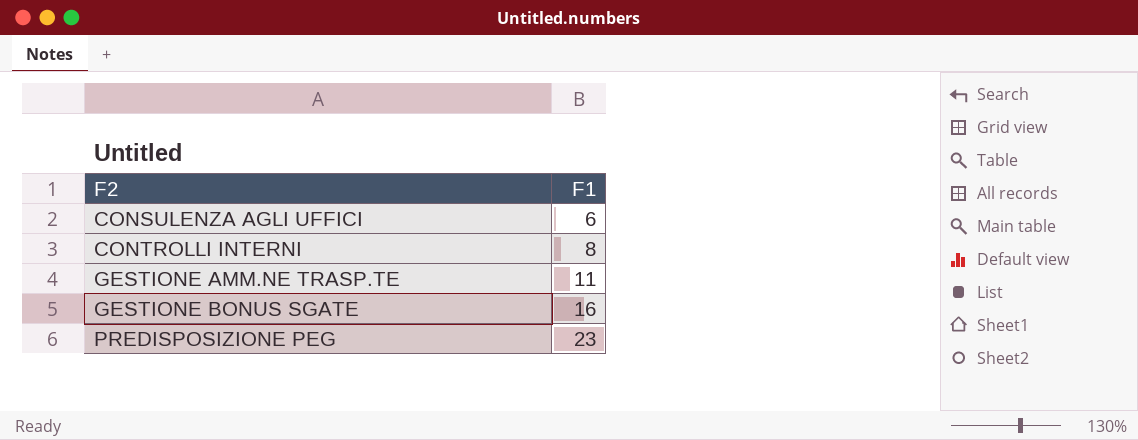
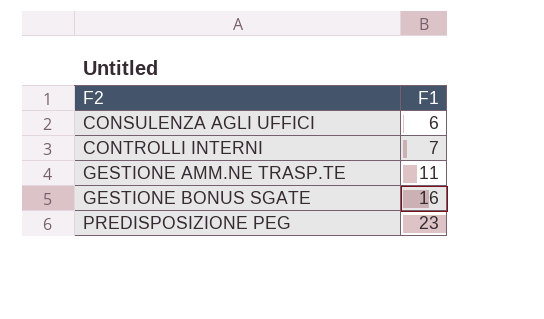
CONTROLLI INTERNI | F1: 8 -> 7

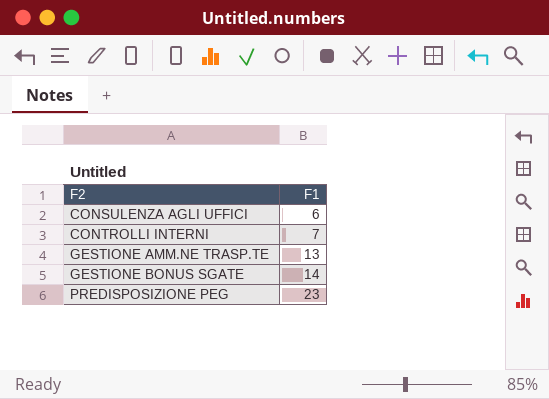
GESTIONE AMM.NE TRASP.TE | F1: 11 -> 13
GESTIONE BONUS SGATE | F1: 16 -> 14

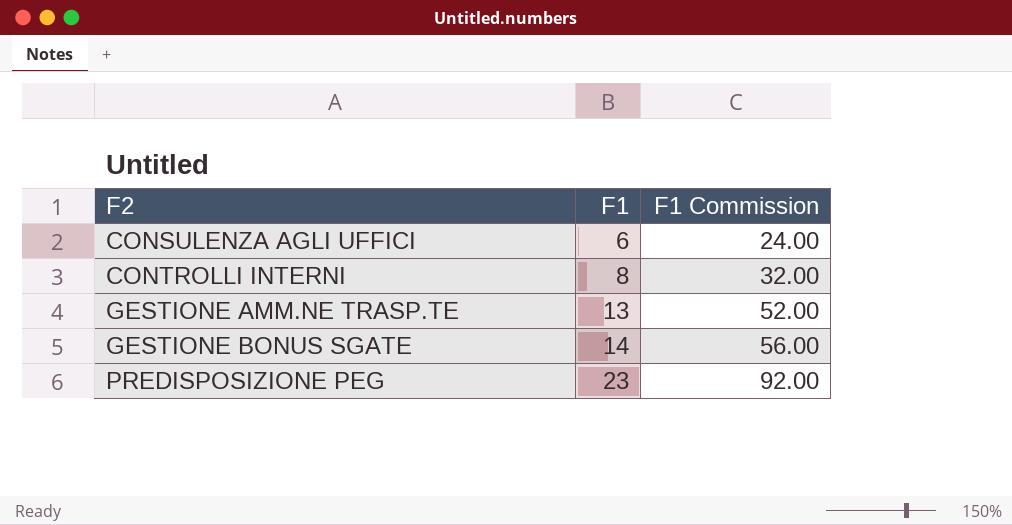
column F1 Commission | formula: none -> [F1] * 4
CONTROLLI INTERNI | F1: 7 -> 8

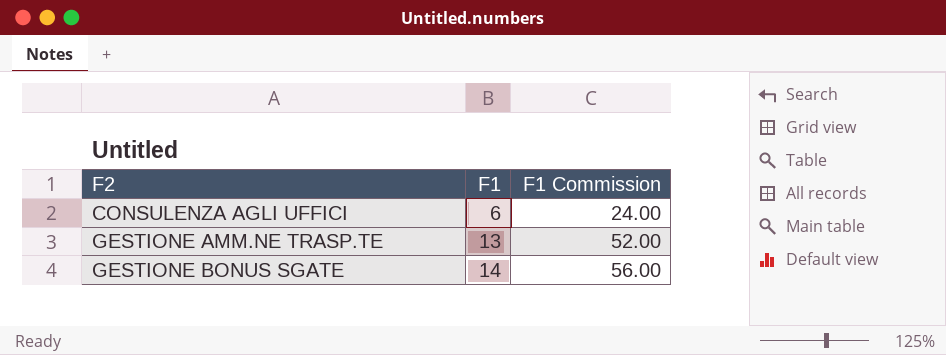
row CONTROLLI INTERNI: 8 | 32.00 -> none
row PREDISPOSIZIONE PEG: 23 | 92.00 -> none

